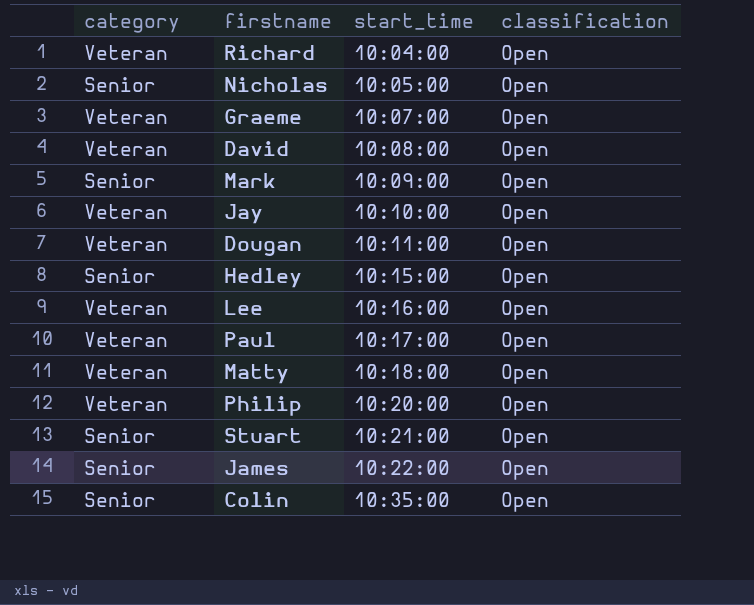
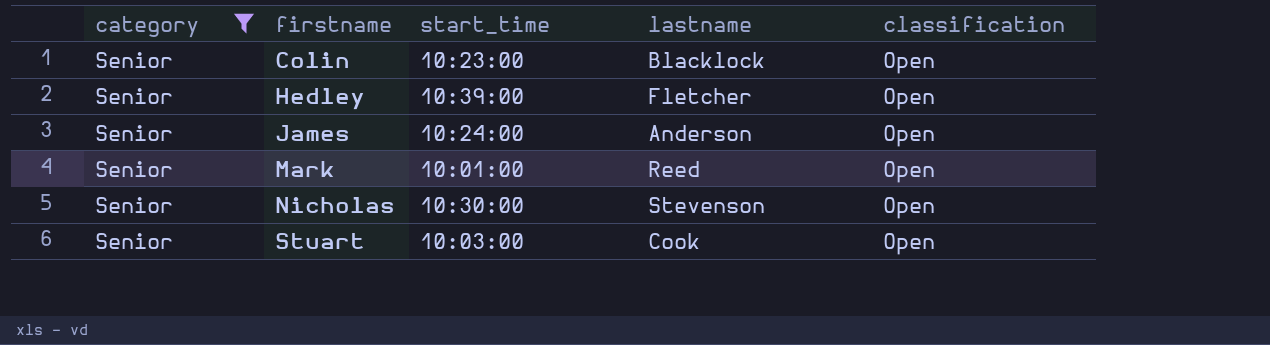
filter: none -> category = Senior
row order: start_time ascending -> firstname ascending
column lastname | position: none -> 4
Colin | start_time: 10:35:00 -> 10:23:00
Hedley | start_time: 10:15:00 -> 10:39:00
James | start_time: 10:22:00 -> 10:24:00
Mark | start_time: 10:09:00 -> 10:01:00
Nicholas | start_time: 10:05:00 -> 10:30:00
Stuart | start_time: 10:21:00 -> 10:03:00

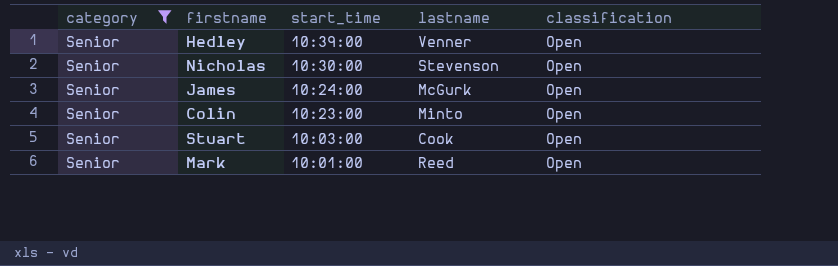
row order: firstname ascending -> start_time descending
Hedley | lastname: Fletcher -> Venner
James | lastname: Anderson -> McGurk
Colin | lastname: Blacklock -> Minto

